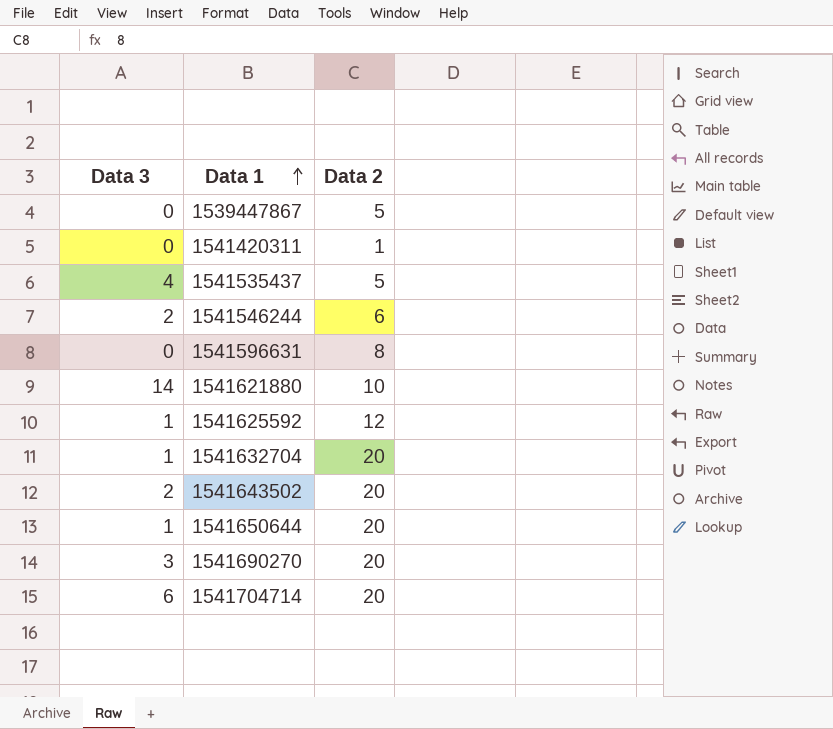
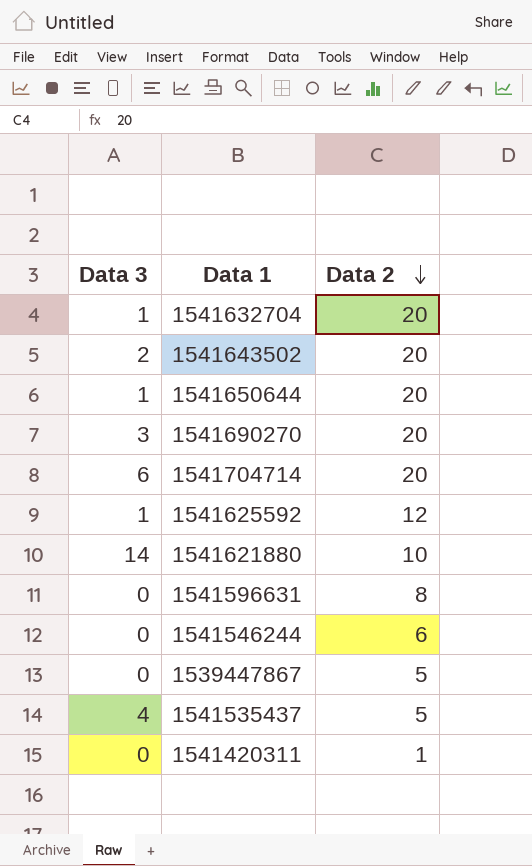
row order: Data 1 ascending -> Data 2 descending
1541546244 | Data 3: 2 -> 0

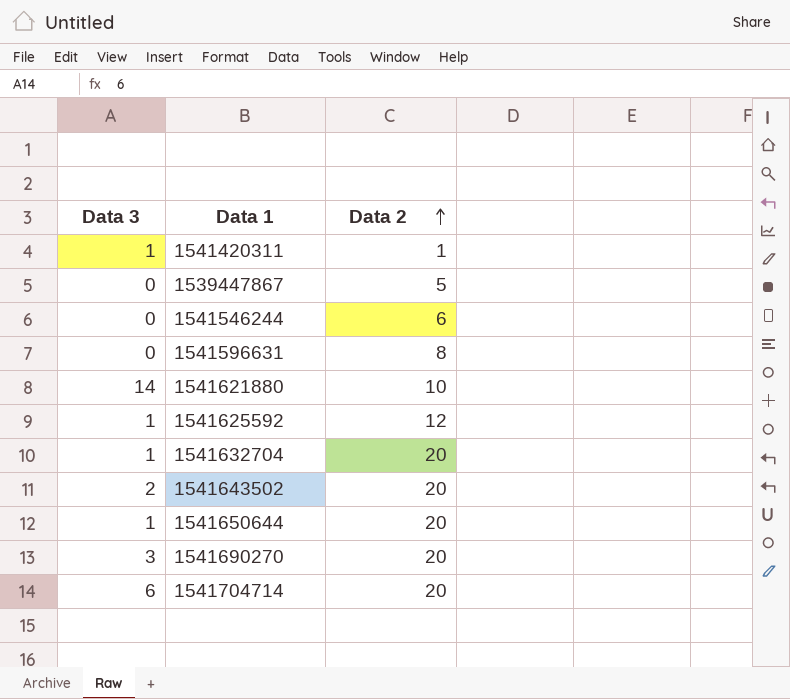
row order: Data 2 descending -> Data 2 ascending
row 1541535437: 4 | 5 -> none
1541420311 | Data 3: 0 -> 1

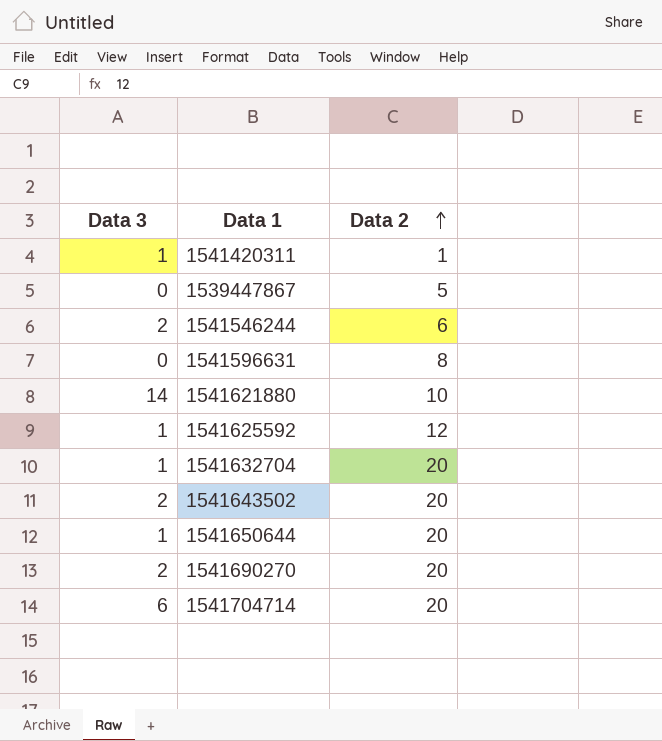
1541546244 | Data 3: 0 -> 2
1541690270 | Data 3: 3 -> 2

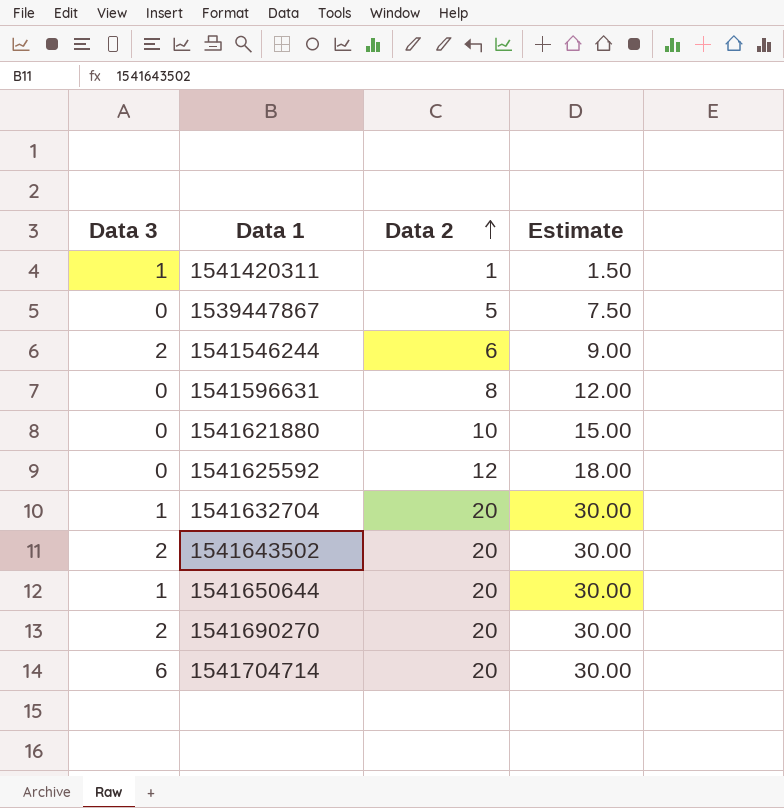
column Estimate | formula: none -> [Data 2] * 1.5
1541621880 | Data 3: 14 -> 0
1541625592 | Data 3: 1 -> 0

